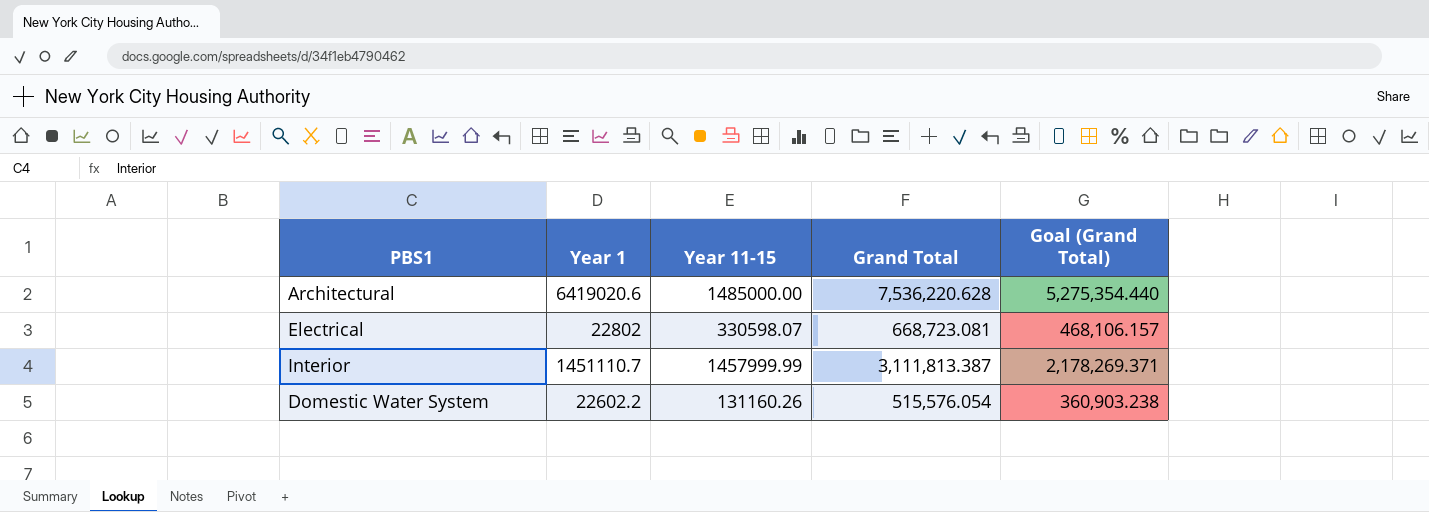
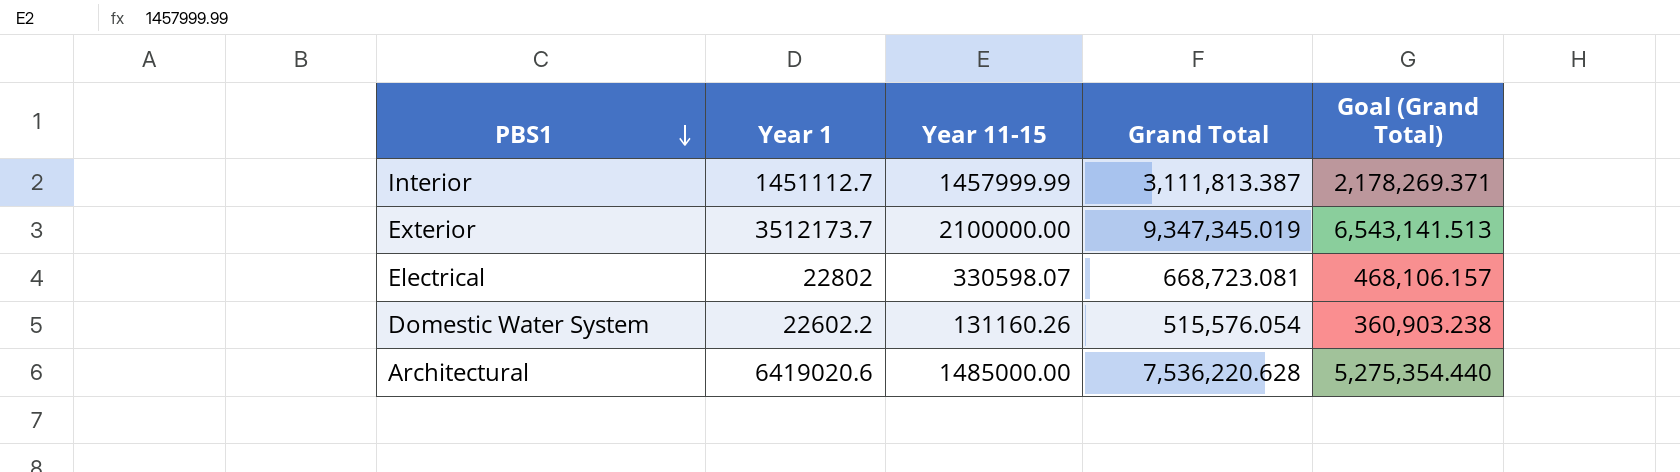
row order: none -> PBS1 descending
Interior | Year 1: 1451110.7 -> 1451112.7
row Exterior: none -> 3512173.7 | 2100000.00 | 9,347,345.019 | 6,543,141.513

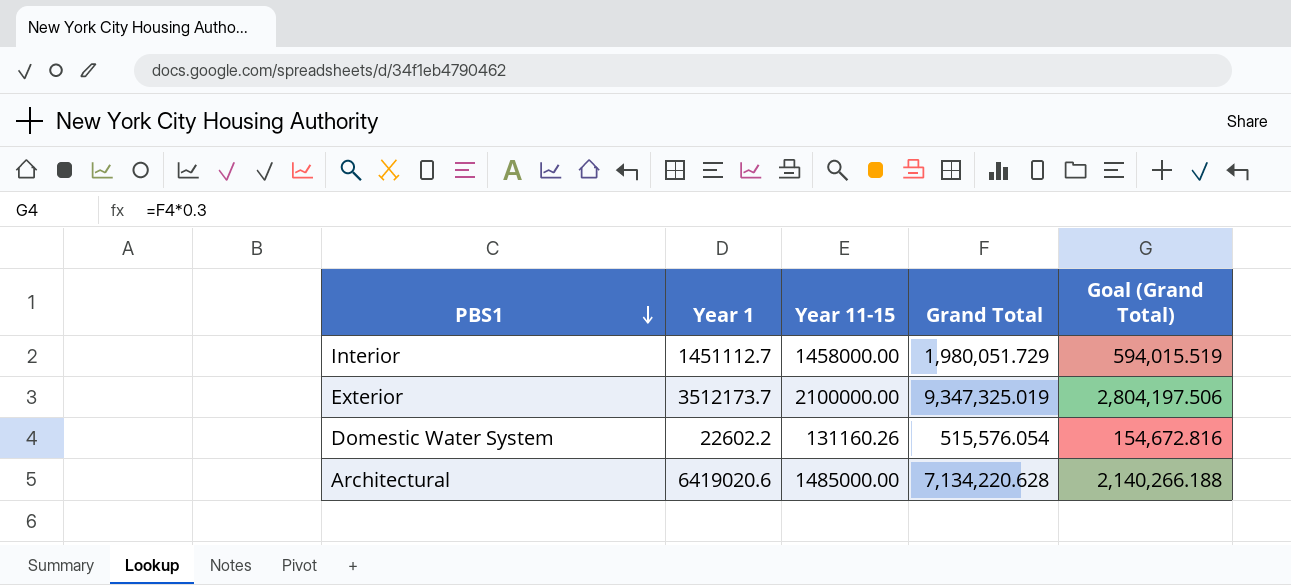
column Goal (Grand Total) | formula: [Grand Total] * 0.7 -> [Grand Total] * 0.3
row Electrical: 22802 | 330598.07 | 668,723.081 | 468,106.157 -> none
Interior | Year 11-15: 1457999.99 -> 1458000.00
Interior | Grand Total: 3,111,813.387 -> 1,980,051.729
Exterior | Grand Total: 9,347,345.019 -> 9,347,325.019
Architectural | Grand Total: 7,536,220.628 -> 7,134,220.628

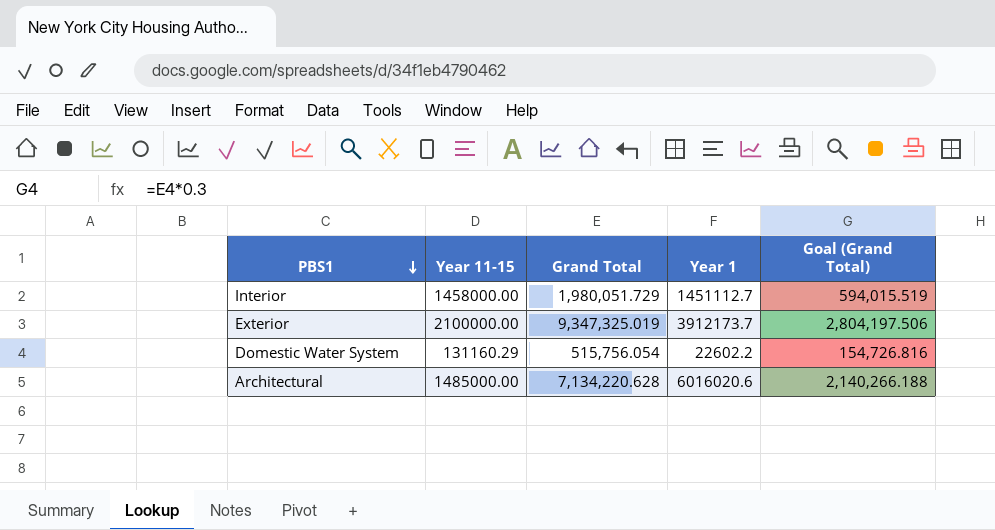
column Year 1 | position: 2 -> 4
Exterior | Year 1: 3512173.7 -> 3912173.7
Domestic Water System | Year 11-15: 131160.26 -> 131160.29
Domestic Water System | Grand Total: 515,576.054 -> 515,756.054
Domestic Water System | Goal (Grand Total): 154,672.816 -> 154,726.816
Architectural | Year 1: 6419020.6 -> 6016020.6

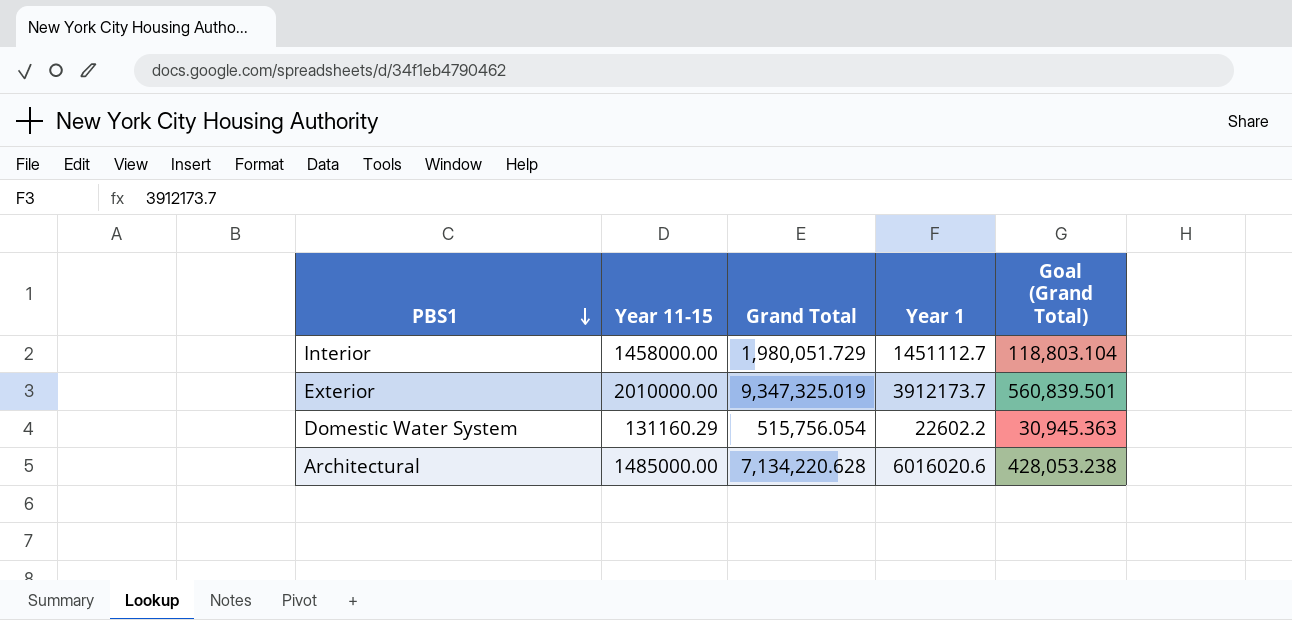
column Goal (Grand Total) | formula: [Grand Total] * 0.3 -> [Grand Total] * 0.06
Exterior | Year 11-15: 2100000.00 -> 2010000.00

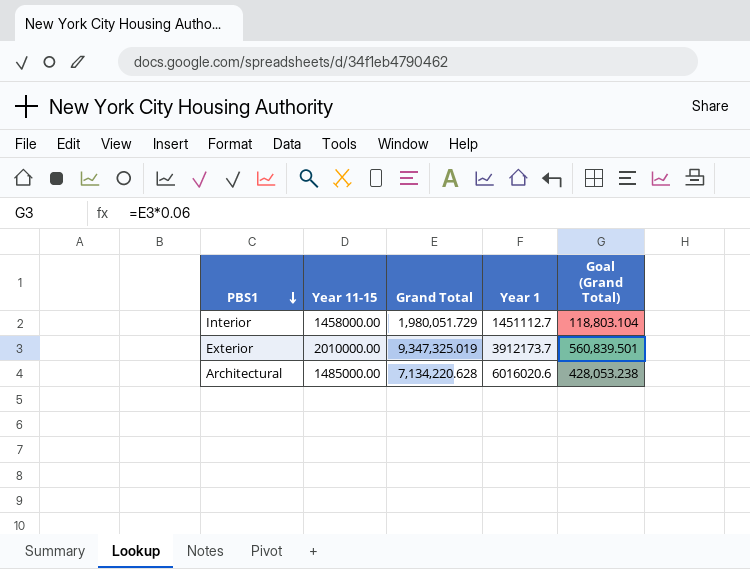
row Domestic Water System: 131160.29 | 515,756.054 | 22602.2 | 30,945.363 -> none

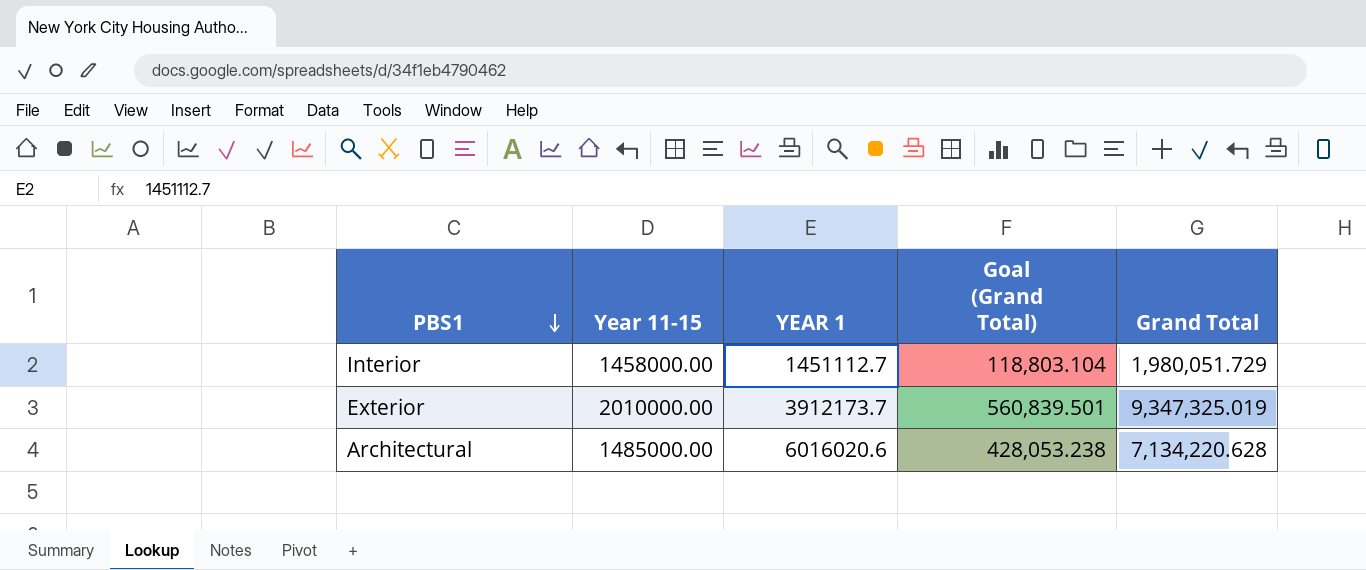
column name: Year 1 -> YEAR 1
column Grand Total | position: 3 -> 5

